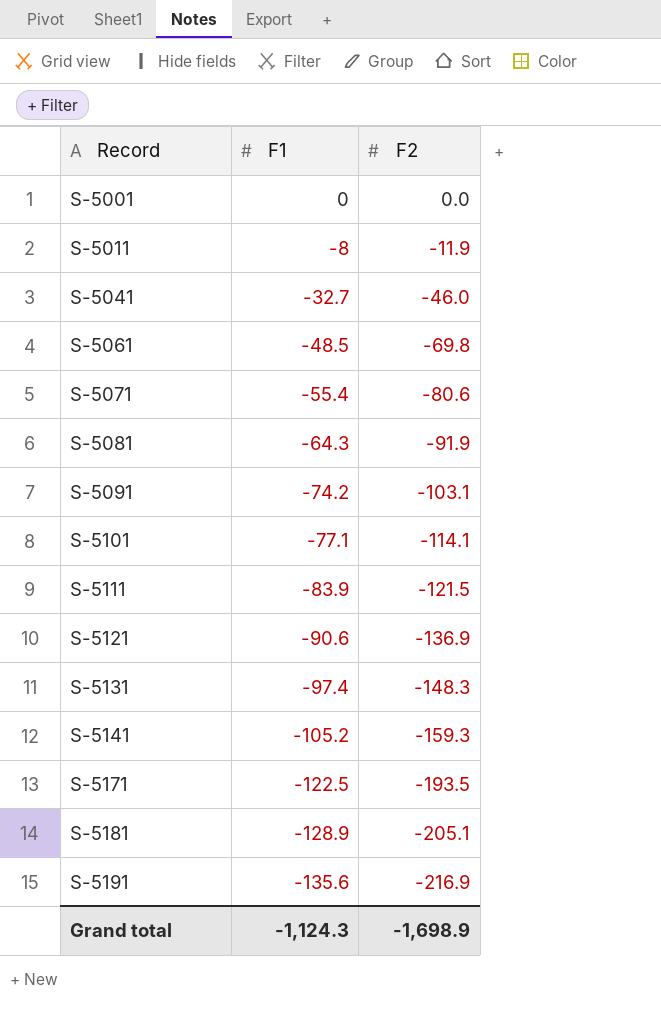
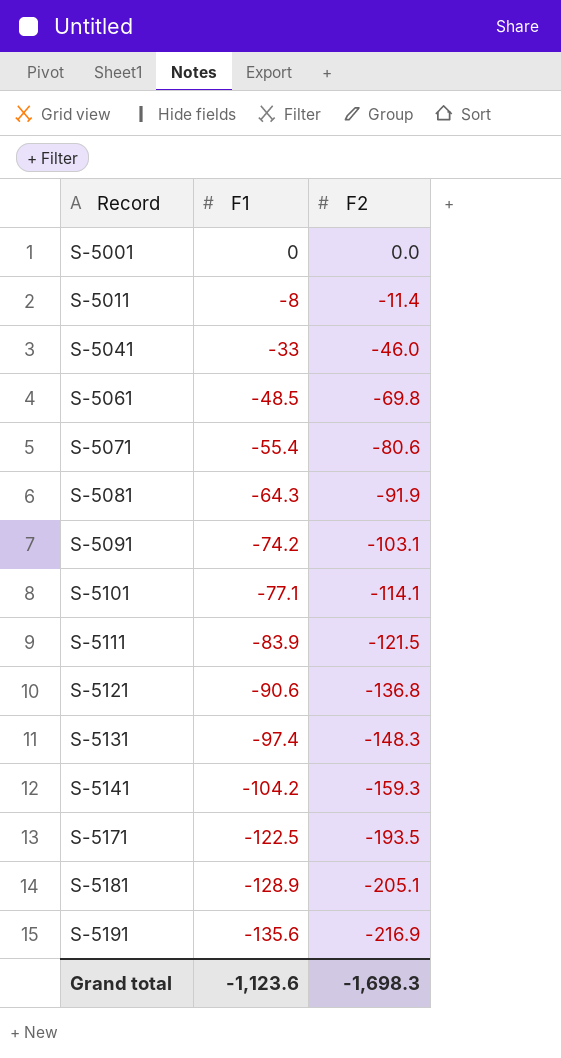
S-5011 | F2: -11.9 -> -11.4
S-5041 | F1: -32.7 -> -33
S-5121 | F2: -136.9 -> -136.8
S-5141 | F1: -105.2 -> -104.2
Grand total | F1: -1,124.3 -> -1,123.6
Grand total | F2: -1,698.9 -> -1,698.3

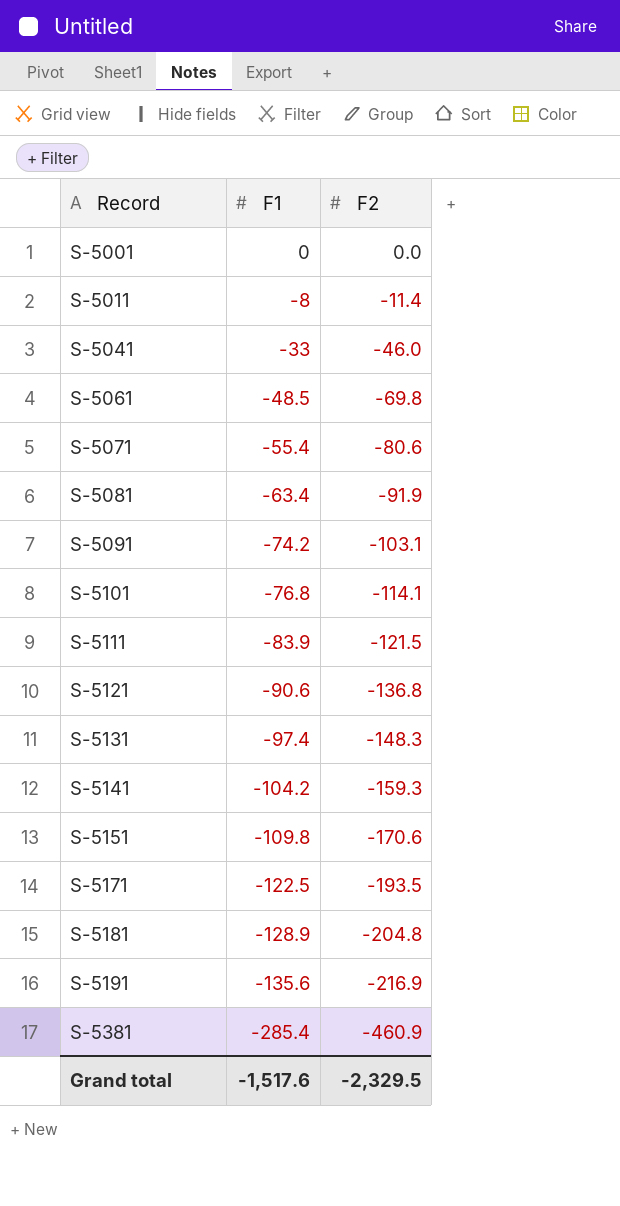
S-5081 | F1: -64.3 -> -63.4
S-5101 | F1: -77.1 -> -76.8
row S-5151: none -> -109.8 | -170.6
S-5181 | F2: -205.1 -> -204.8
row S-5381: none -> -285.4 | -460.9
Grand total | F1: -1,123.6 -> -1,517.6
Grand total | F2: -1,698.3 -> -2,329.5

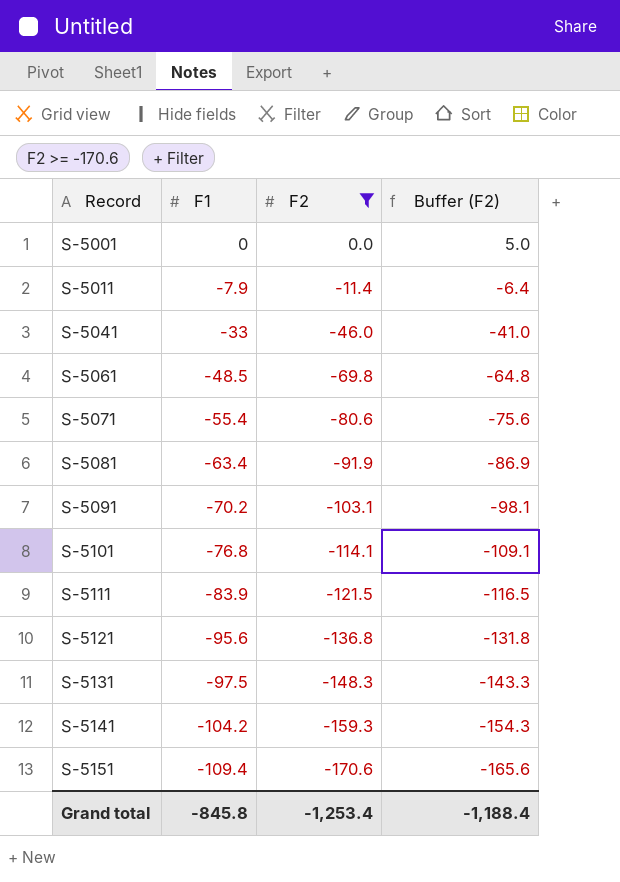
filter: none -> F2 >= -170.6
column Buffer (F2) | formula: none -> [F2] + 5
S-5011 | F1: -8 -> -7.9
S-5091 | F1: -74.2 -> -70.2
S-5121 | F1: -90.6 -> -95.6
S-5131 | F1: -97.4 -> -97.5
S-5151 | F1: -109.8 -> -109.4
Grand total | F1: -1,517.6 -> -845.8
Grand total | F2: -2,329.5 -> -1,253.4

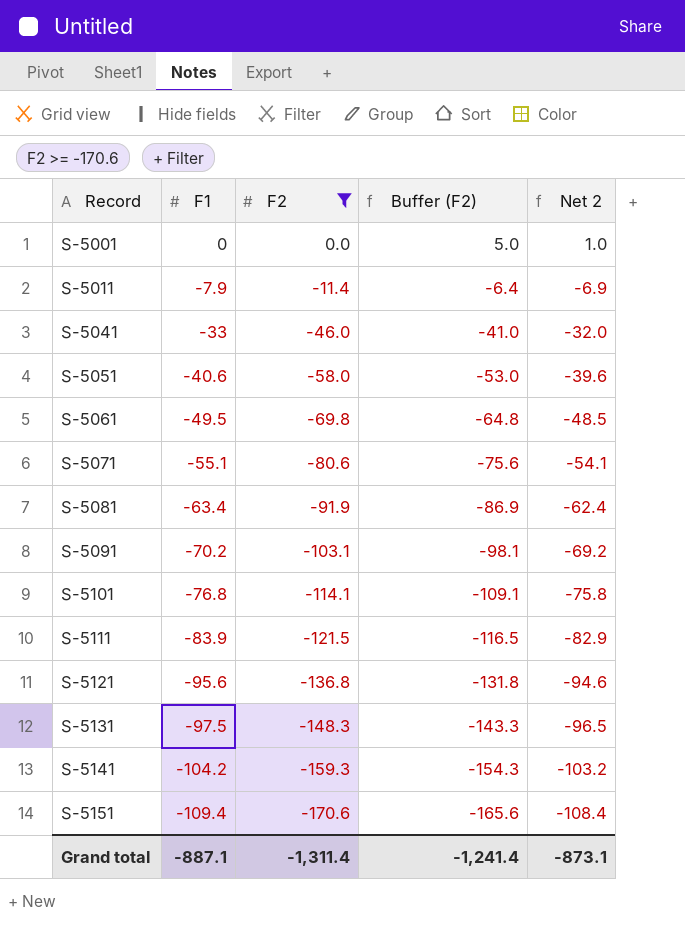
column Net 2 | formula: none -> [F1] + 1
row S-5051: none -> -40.6 | -58.0 | -53.0 | -39.6
S-5061 | F1: -48.5 -> -49.5
S-5071 | F1: -55.4 -> -55.1
Grand total | F1: -845.8 -> -887.1
Grand total | F2: -1,253.4 -> -1,311.4
Grand total | Buffer (F2): -1,188.4 -> -1,241.4

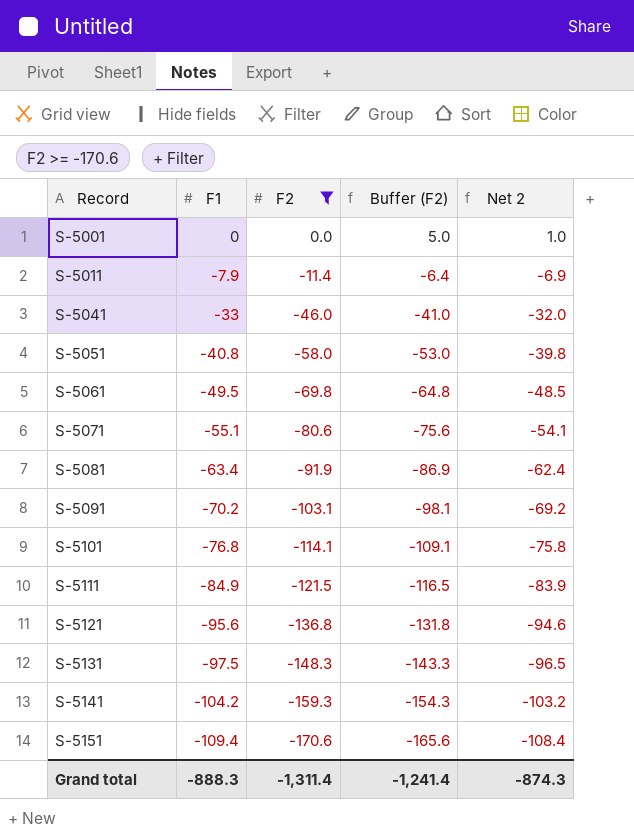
S-5051 | F1: -40.6 -> -40.8
S-5051 | Net 2: -39.6 -> -39.8
S-5111 | F1: -83.9 -> -84.9
S-5111 | Net 2: -82.9 -> -83.9
Grand total | F1: -887.1 -> -888.3
Grand total | Net 2: -873.1 -> -874.3

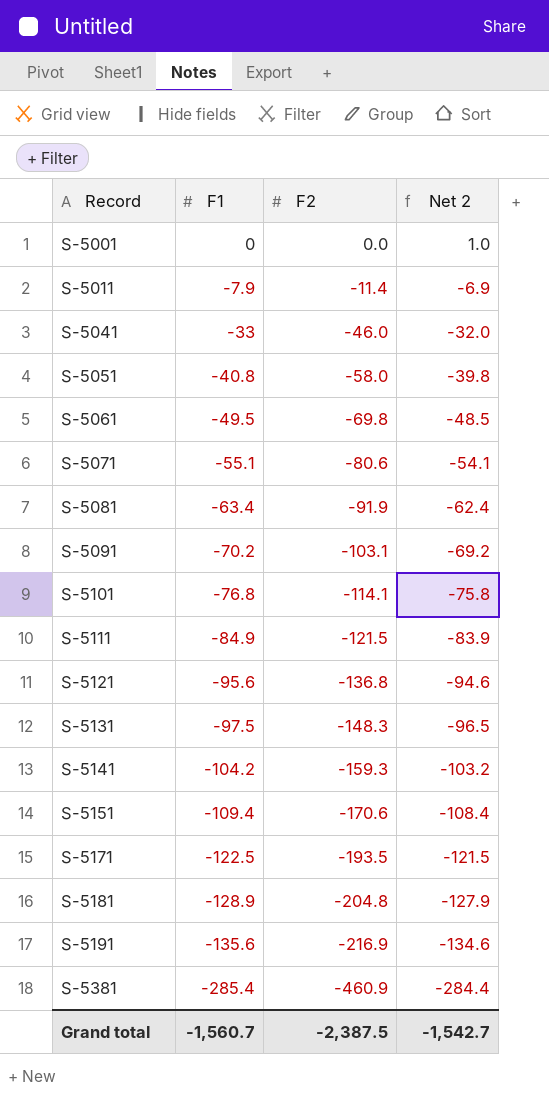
filter: F2 >= -170.6 -> none
column Buffer (F2) | formula: [F2] + 5 -> none
Grand total | F1: -888.3 -> -1,560.7
Grand total | F2: -1,311.4 -> -2,387.5
Grand total | Net 2: -874.3 -> -1,542.7

